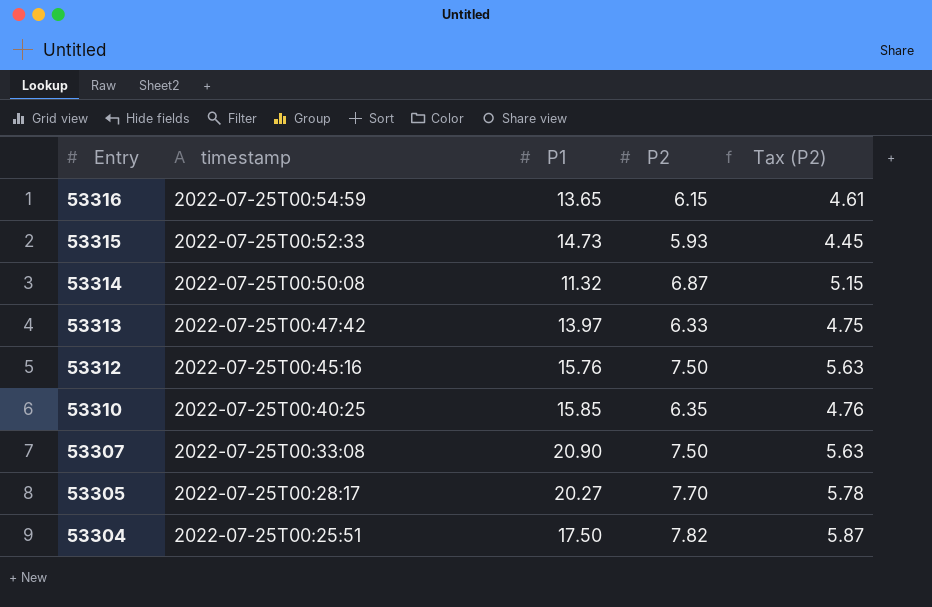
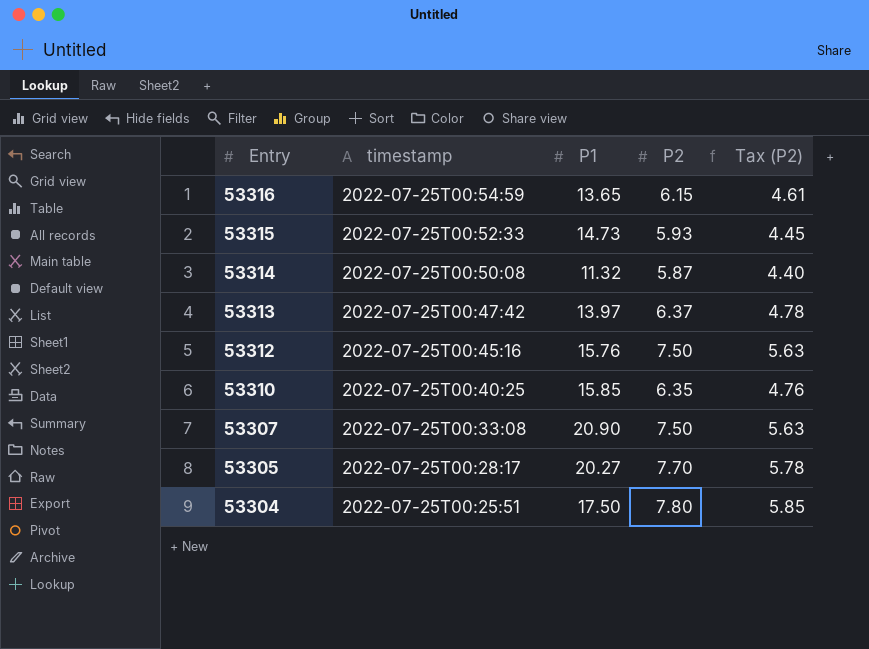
53314 | P2: 6.87 -> 5.87
53314 | Tax (P2): 5.15 -> 4.40
53313 | P2: 6.33 -> 6.37
53313 | Tax (P2): 4.75 -> 4.78
53304 | P2: 7.82 -> 7.80
53304 | Tax (P2): 5.87 -> 5.85

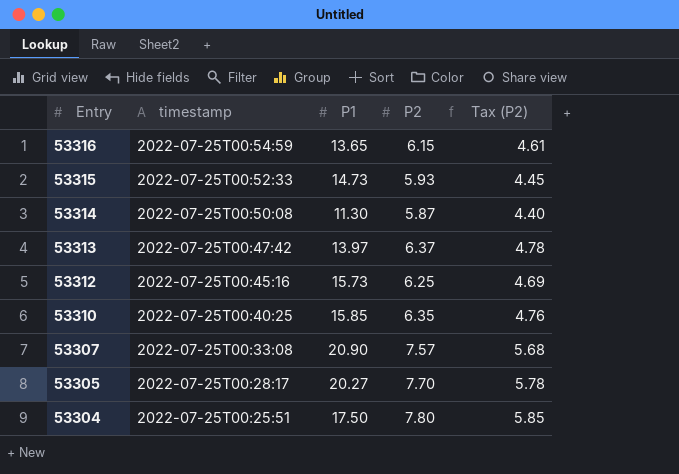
53314 | P1: 11.32 -> 11.30
53312 | P1: 15.76 -> 15.73
53312 | P2: 7.50 -> 6.25
53312 | Tax (P2): 5.63 -> 4.69
53307 | P2: 7.50 -> 7.57
53307 | Tax (P2): 5.63 -> 5.68

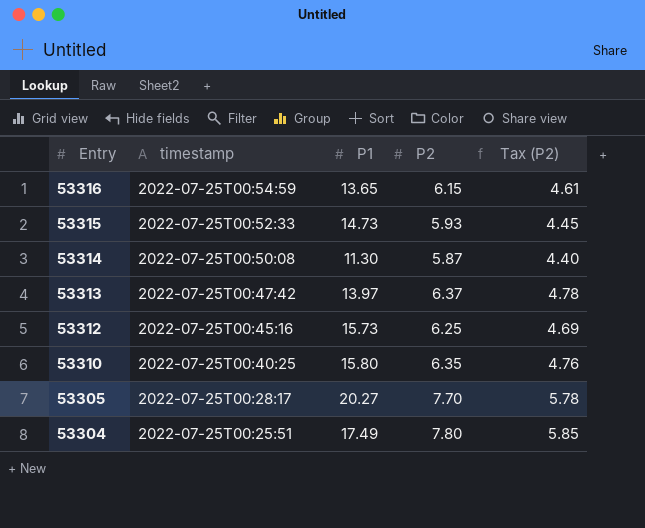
row 53307: 2022-07-25T00:33:08 | 20.90 | 7.57 | 5.68 -> none
53310 | P1: 15.85 -> 15.80
53304 | P1: 17.50 -> 17.49

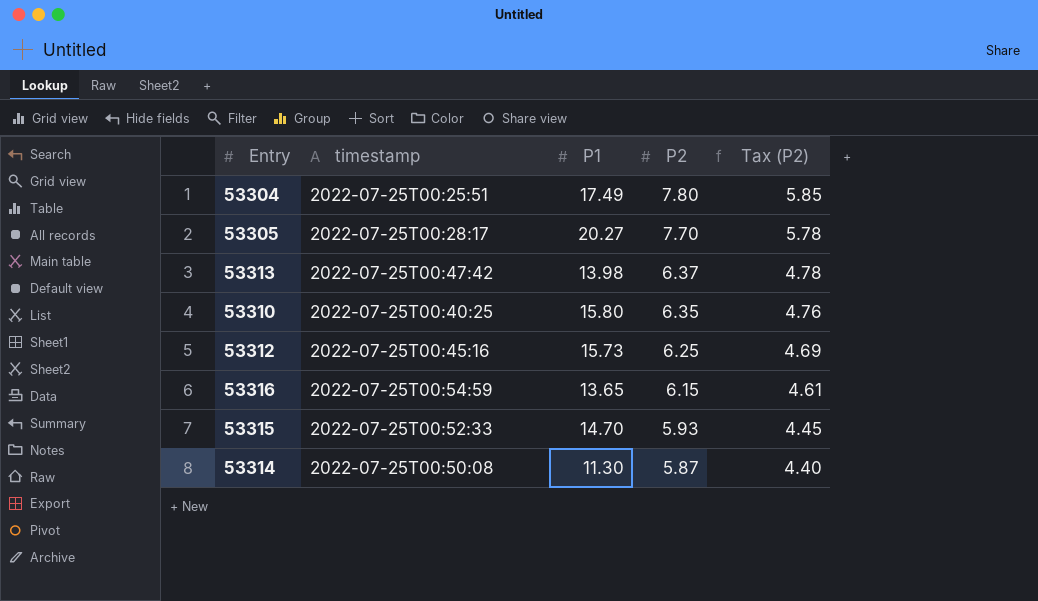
row order: Entry descending -> P2 descending
53313 | P1: 13.97 -> 13.98
53315 | P1: 14.73 -> 14.70

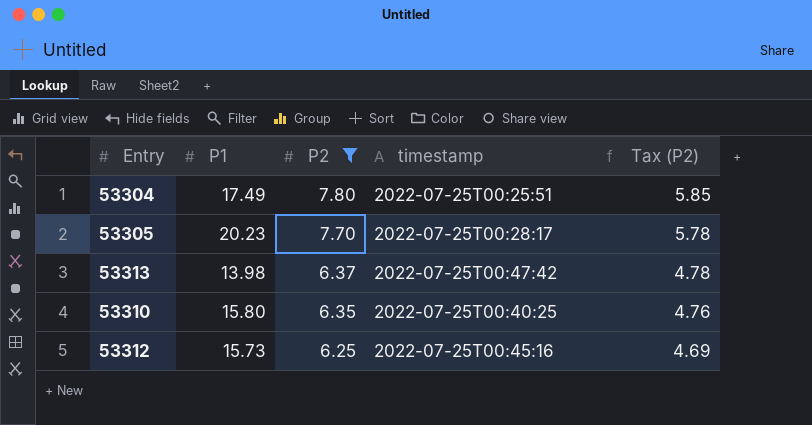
filter: none -> P2 >= 6.25
column timestamp | position: 2 -> 4
53305 | P1: 20.27 -> 20.23

